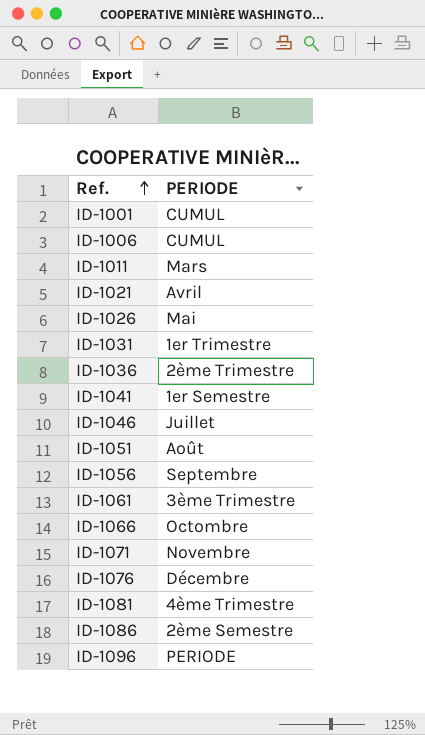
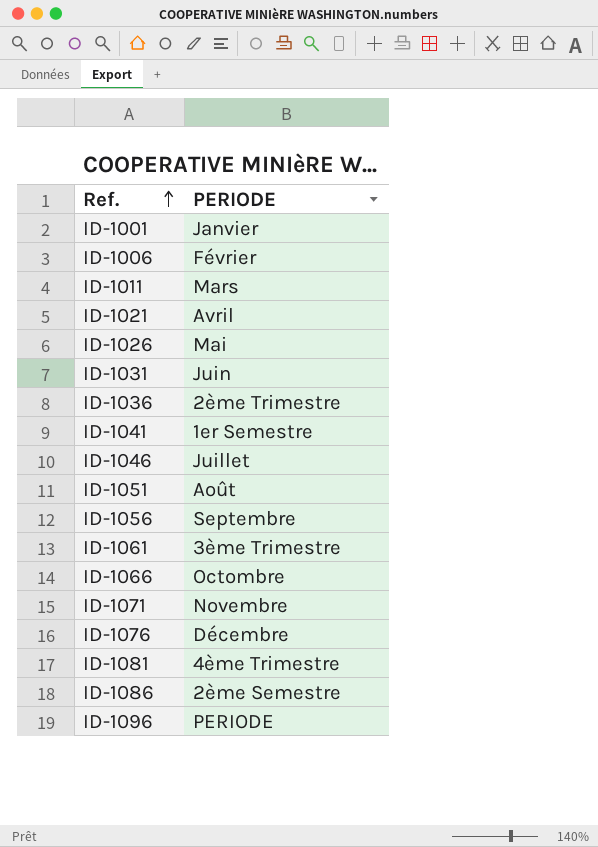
ID-1001 | PERIODE: CUMUL -> Janvier
ID-1006 | PERIODE: CUMUL -> Février
ID-1031 | PERIODE: 1er Trimestre -> Juin

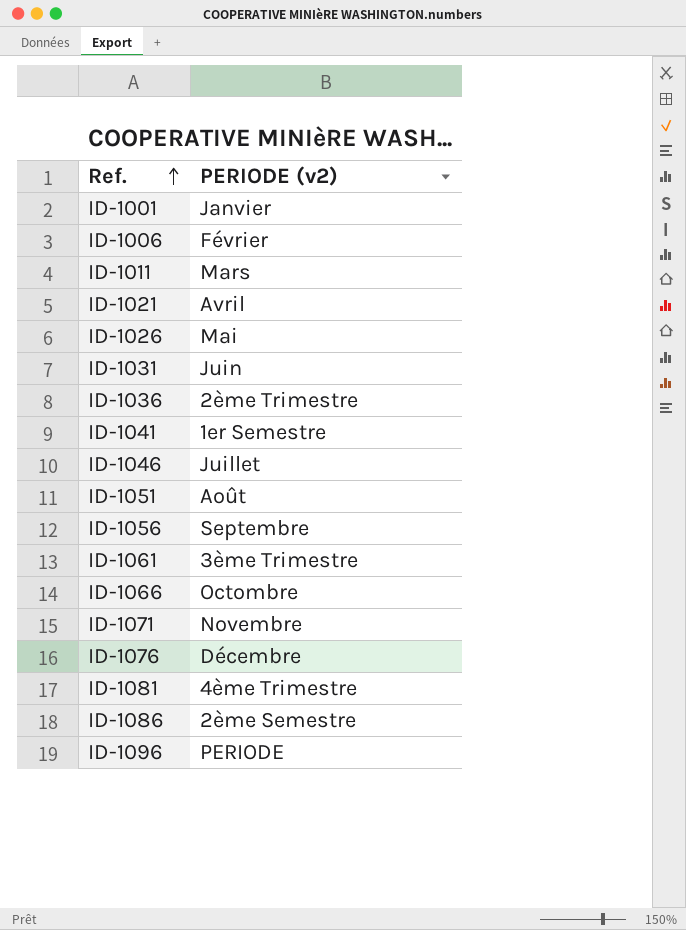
column name: PERIODE -> PERIODE (v2)

